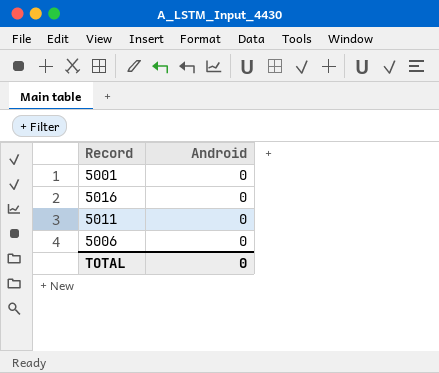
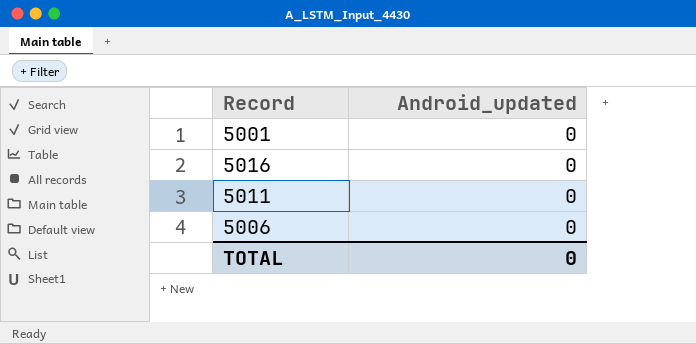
column name: Android -> Android_updated

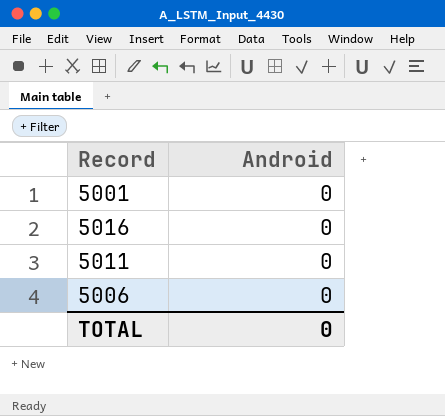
column name: Android_updated -> Android

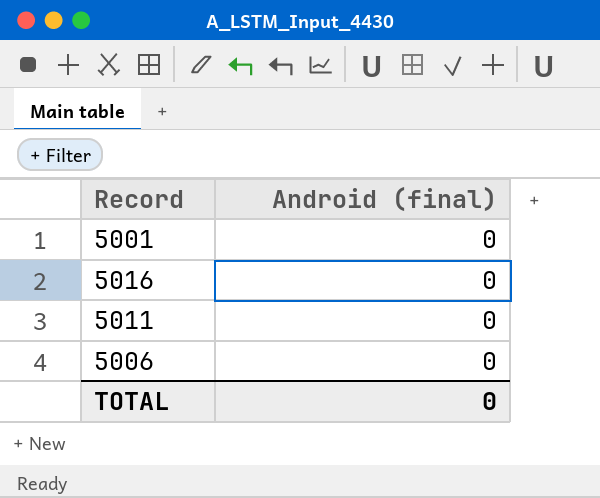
column name: Android -> Android (final)

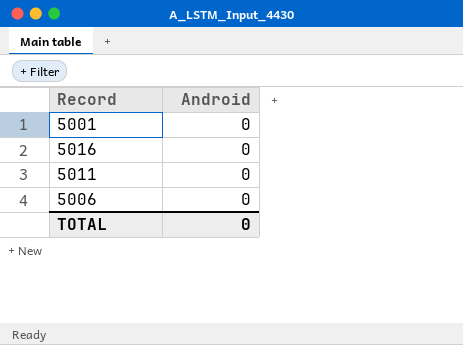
column name: Android (final) -> Android

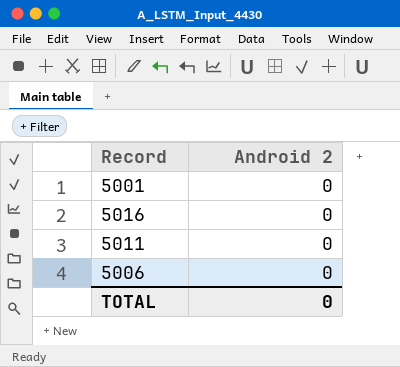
column name: Android -> Android 2

